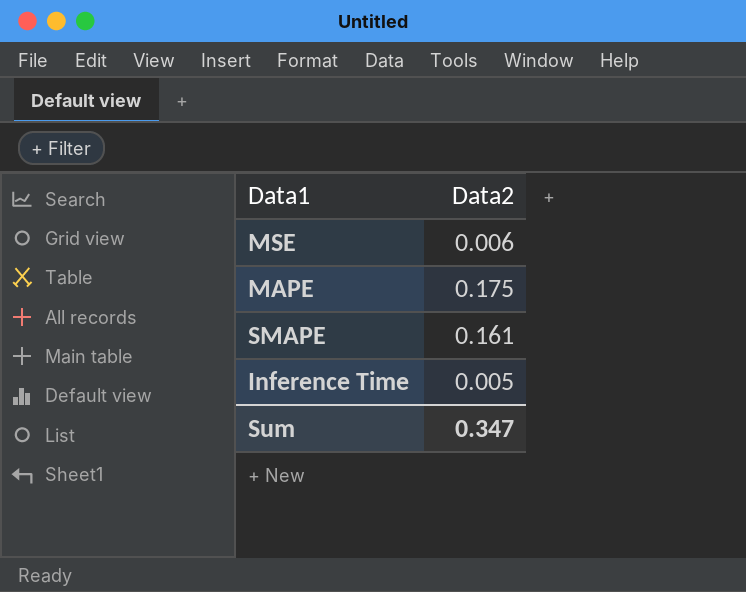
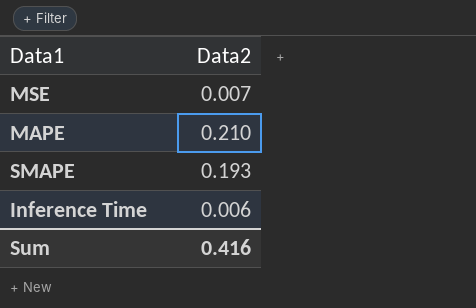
MSE | Data2: 0.006 -> 0.007
MAPE | Data2: 0.175 -> 0.210
SMAPE | Data2: 0.161 -> 0.193
Inference Time | Data2: 0.005 -> 0.006
Sum | Data2: 0.347 -> 0.416

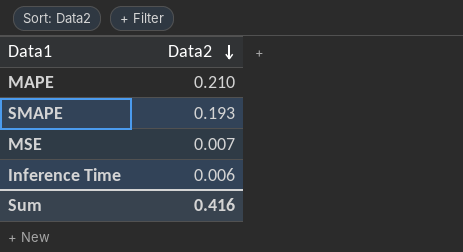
row order: none -> Data2 descending

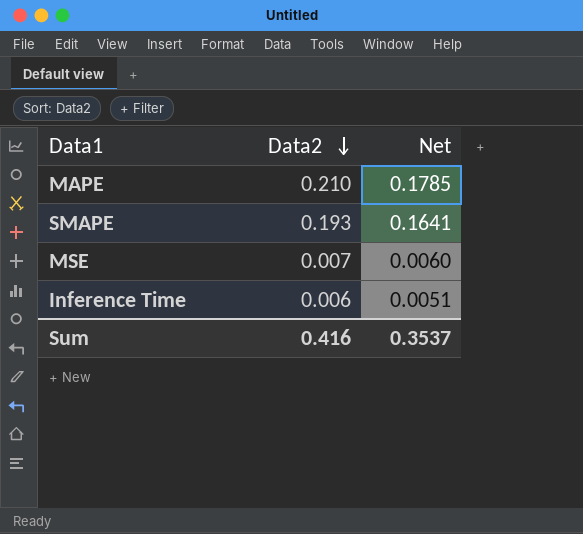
column Net | formula: none -> [Data2] * 0.85

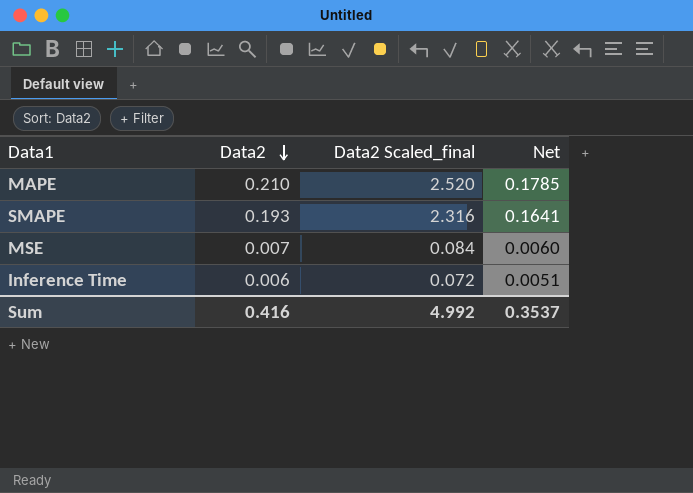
column Data2 Scaled_final | formula: none -> [Data2] * 12

